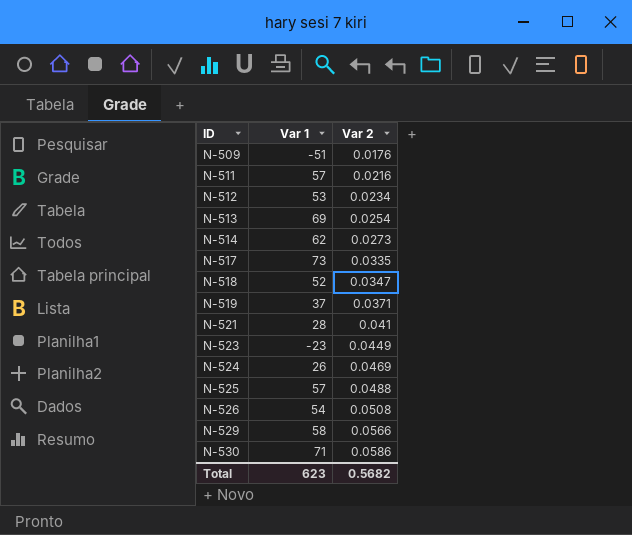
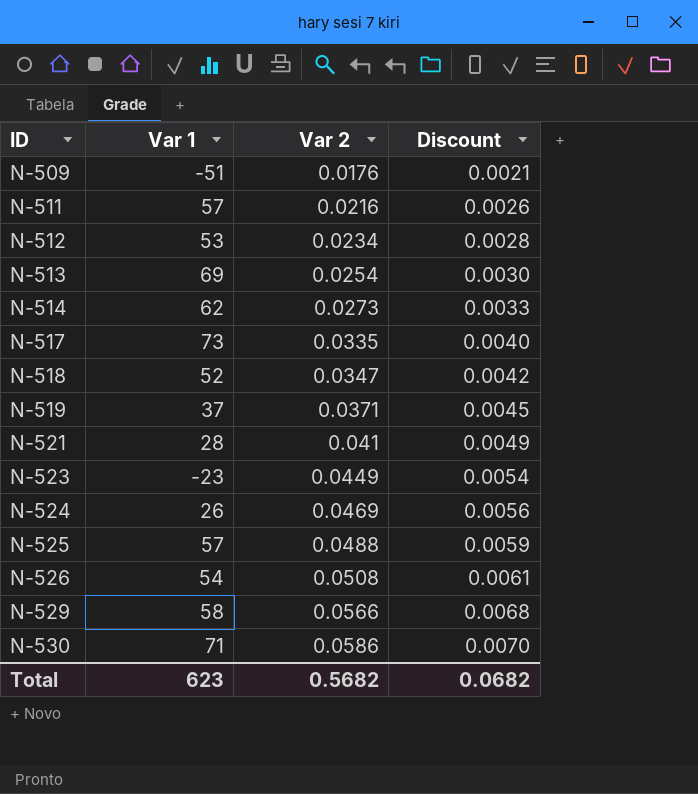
column Discount | formula: none -> [Var 2] * 0.12

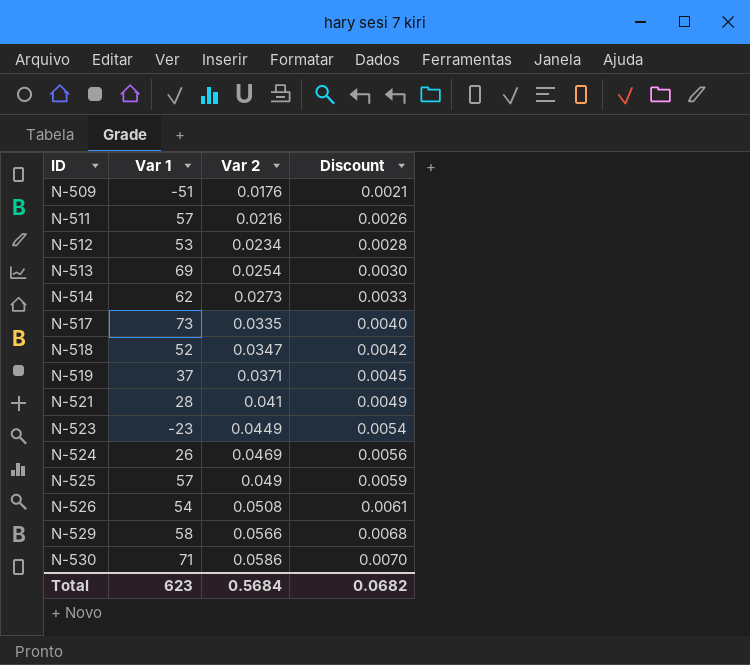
N-525 | Var 2: 0.0488 -> 0.049
Total | Var 2: 0.5682 -> 0.5684

